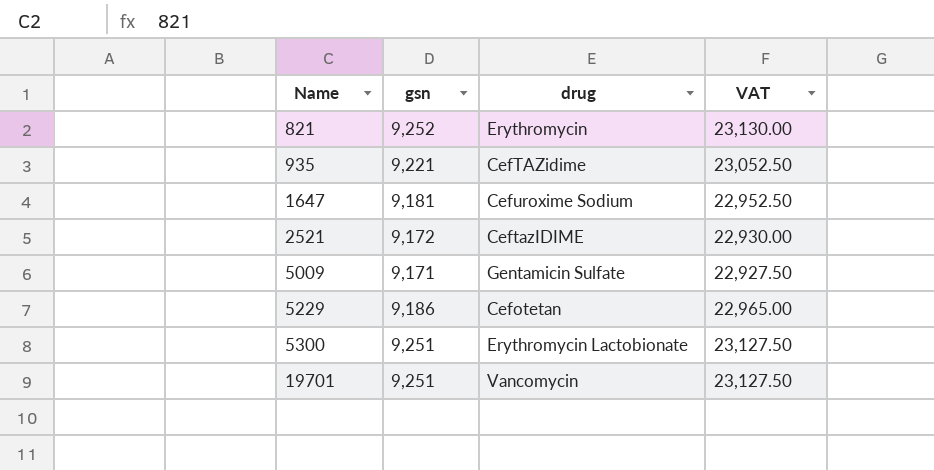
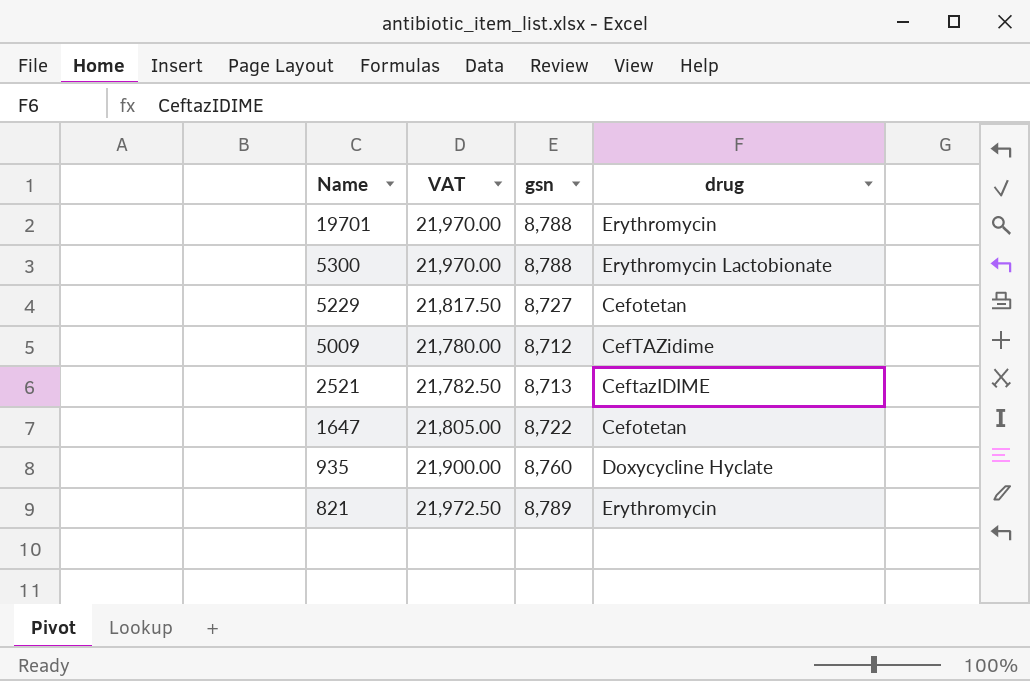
row order: Name ascending -> Name descending
column VAT | position: 4 -> 2
19701 | VAT: 23,127.50 -> 21,970.00
19701 | gsn: 9,251 -> 8,788
19701 | drug: Vancomycin -> Erythromycin
5300 | VAT: 23,127.50 -> 21,970.00
5300 | gsn: 9,251 -> 8,788
5229 | VAT: 22,965.00 -> 21,817.50
5229 | gsn: 9,186 -> 8,727
5009 | VAT: 22,927.50 -> 21,780.00
5009 | gsn: 9,171 -> 8,712
5009 | drug: Gentamicin Sulfate -> CefTAZidime
2521 | VAT: 22,930.00 -> 21,782.50
2521 | gsn: 9,172 -> 8,713
1647 | VAT: 22,952.50 -> 21,805.00
1647 | gsn: 9,181 -> 8,722
1647 | drug: Cefuroxime Sodium -> Cefotetan
935 | VAT: 23,052.50 -> 21,900.00
935 | gsn: 9,221 -> 8,760
935 | drug: CefTAZidime -> Doxycycline Hyclate
821 | VAT: 23,130.00 -> 21,972.50
821 | gsn: 9,252 -> 8,789

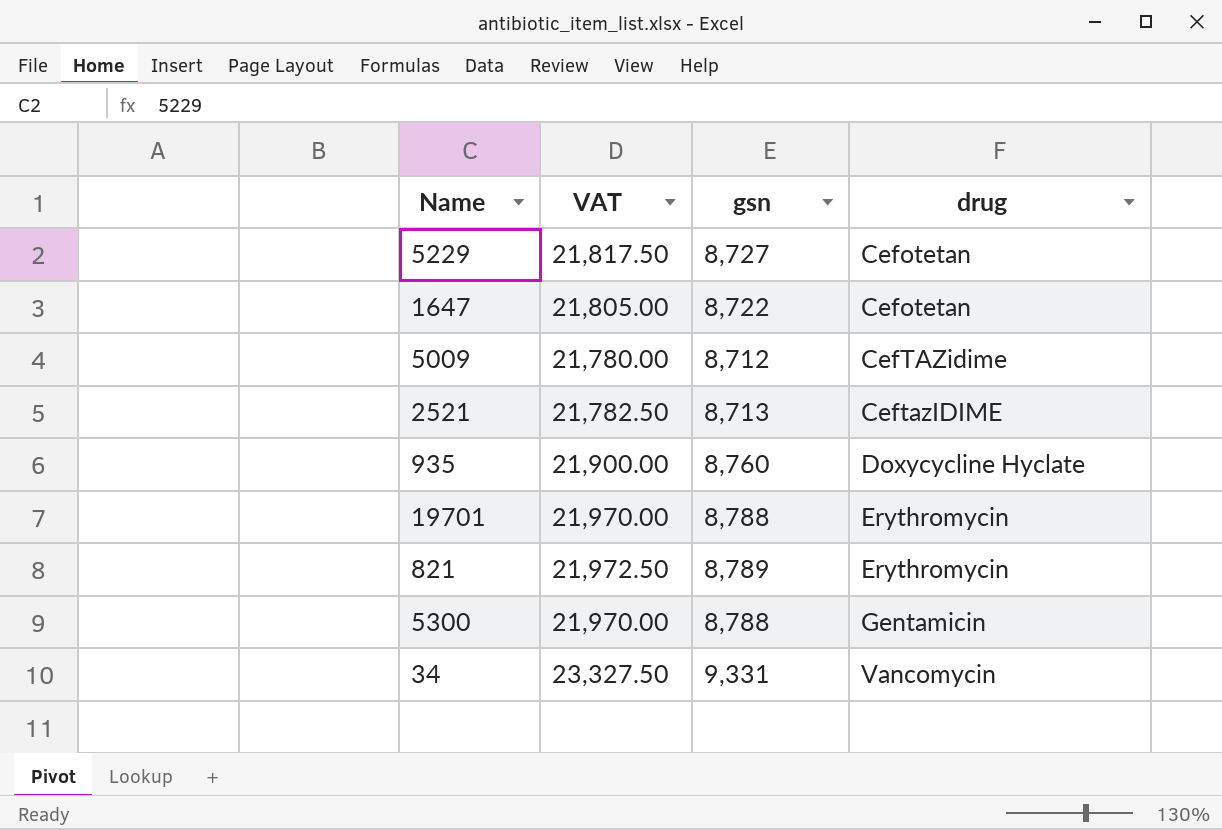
row order: Name descending -> drug ascending
5300 | drug: Erythromycin Lactobionate -> Gentamicin
row 34: none -> 23,327.50 | 9,331 | Vancomycin

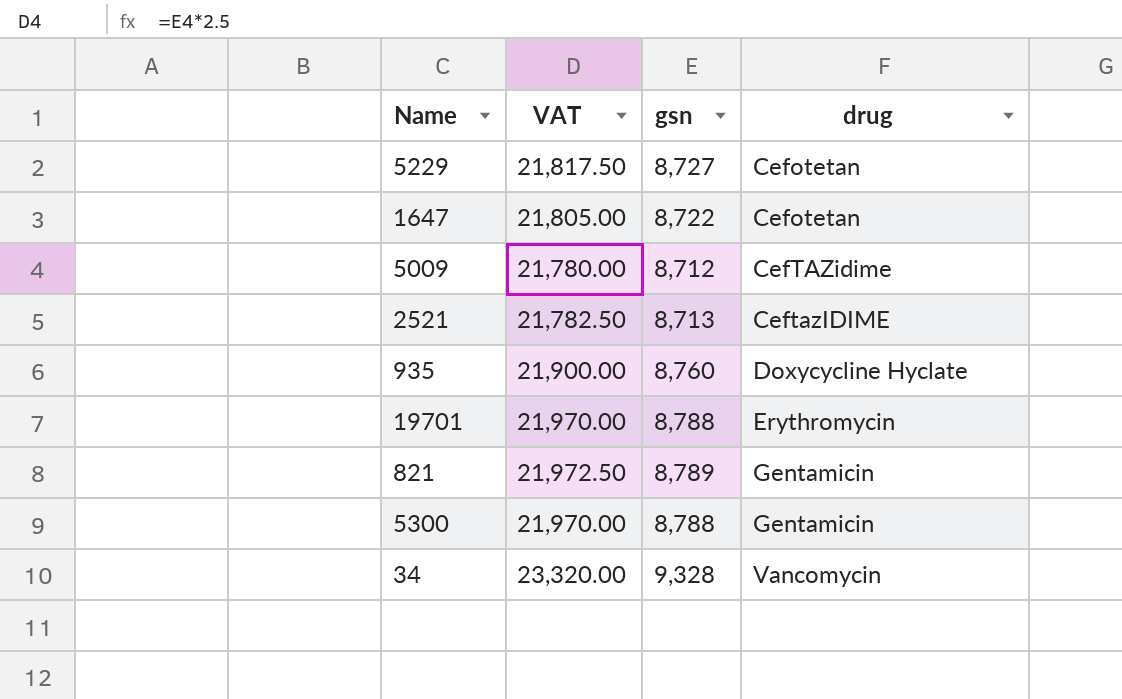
821 | drug: Erythromycin -> Gentamicin
34 | VAT: 23,327.50 -> 23,320.00
34 | gsn: 9,331 -> 9,328

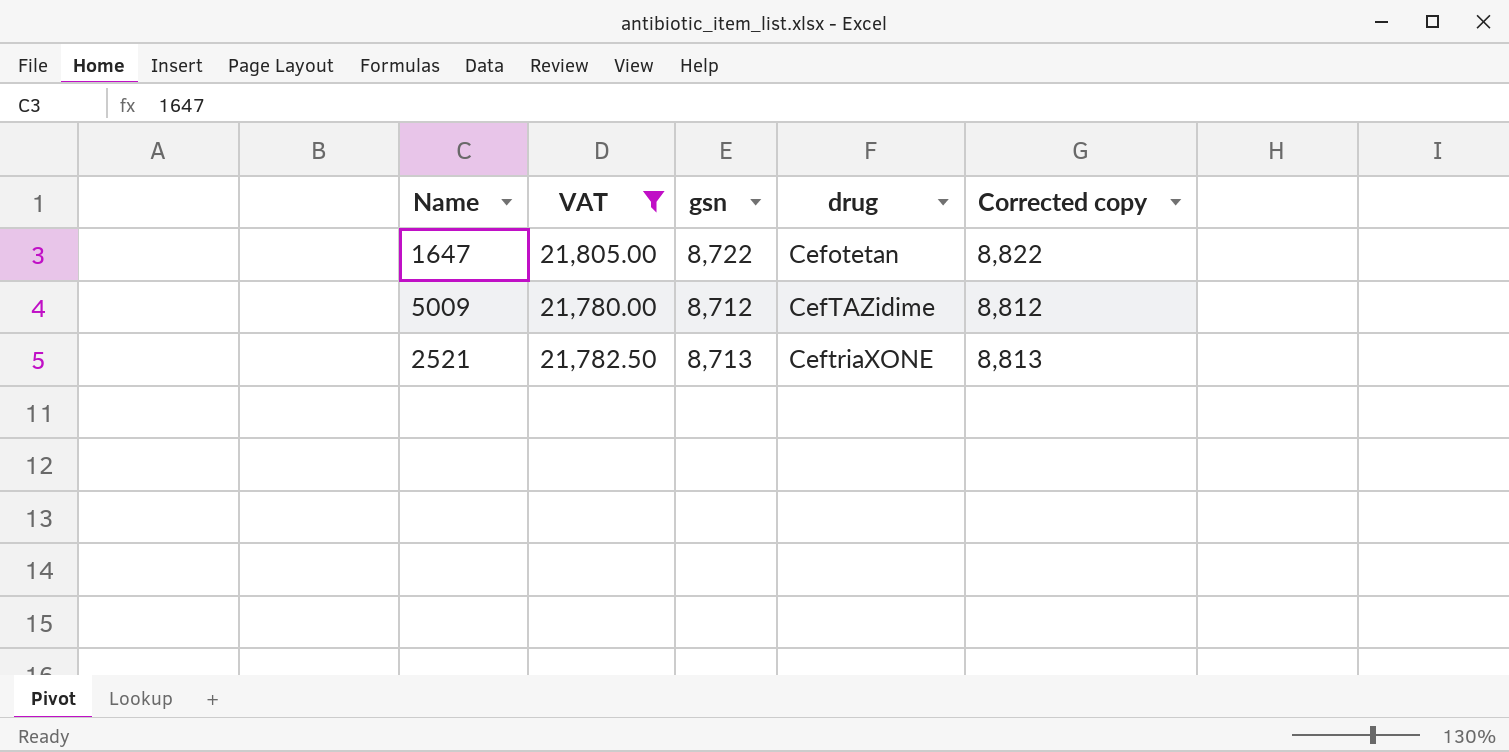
filter: none -> VAT <= 21,805.00
column Corrected copy | formula: none -> [gsn] + 100
2521 | drug: CeftazIDIME -> CeftriaXONE

